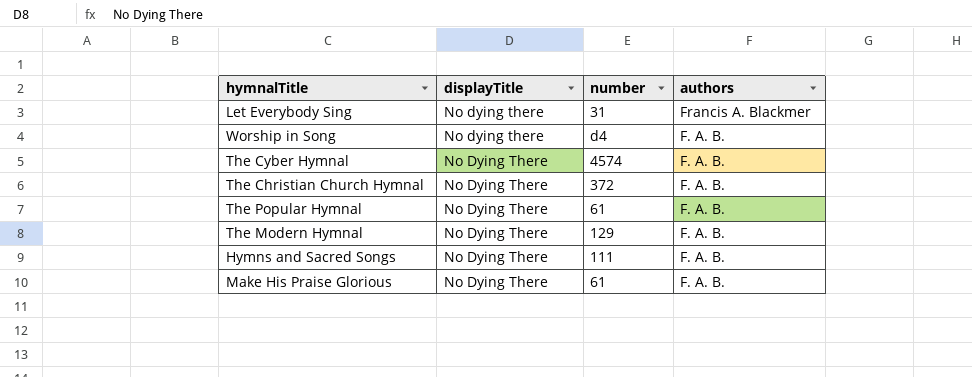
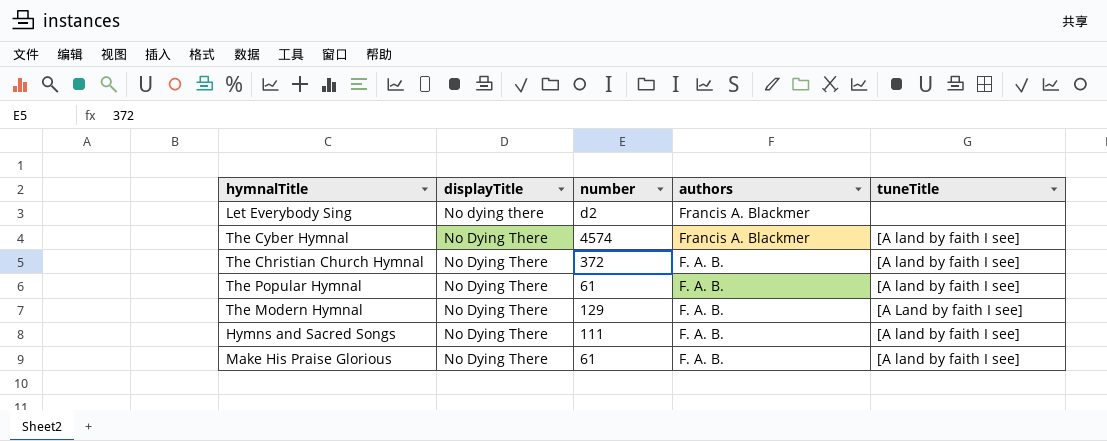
column tuneTitle | position: none -> 5
row Worship in Song: No dying there | d4 | F. A. B. -> none
Let Everybody Sing | number: 31 -> d2
The Cyber Hymnal | authors: F. A. B. -> Francis A. Blackmer

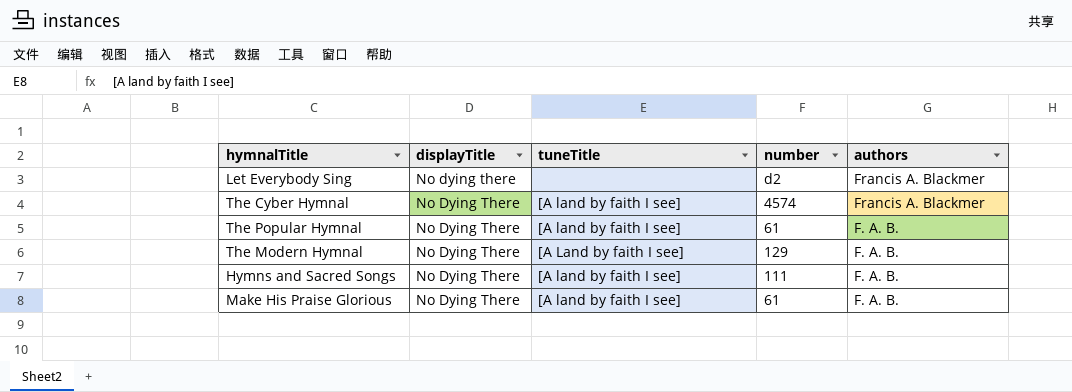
column tuneTitle | position: 5 -> 3
row The Christian Church Hymnal: No Dying There | 372 | F. A. B. | [A land by faith I see] -> none

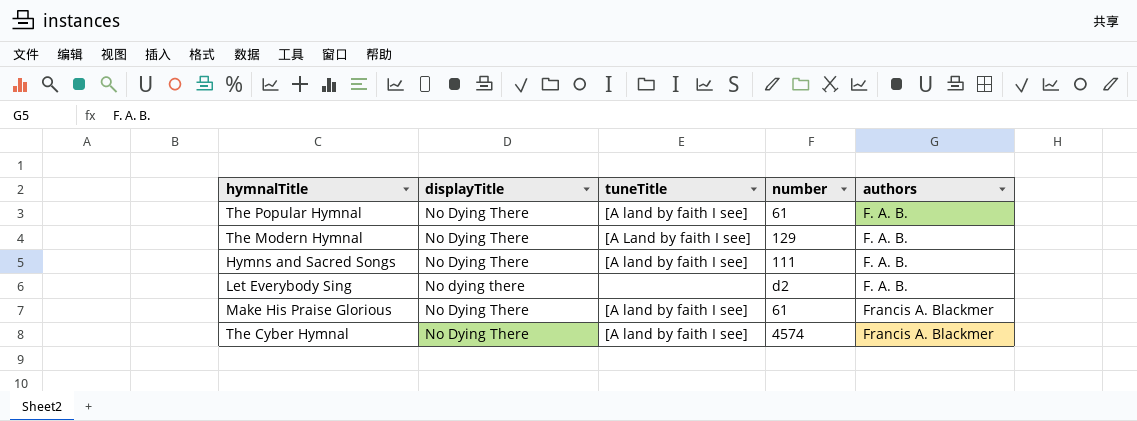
row order: authors descending -> authors ascending
Let Everybody Sing | authors: Francis A. Blackmer -> F. A. B.
Make His Praise Glorious | authors: F. A. B. -> Francis A. Blackmer

